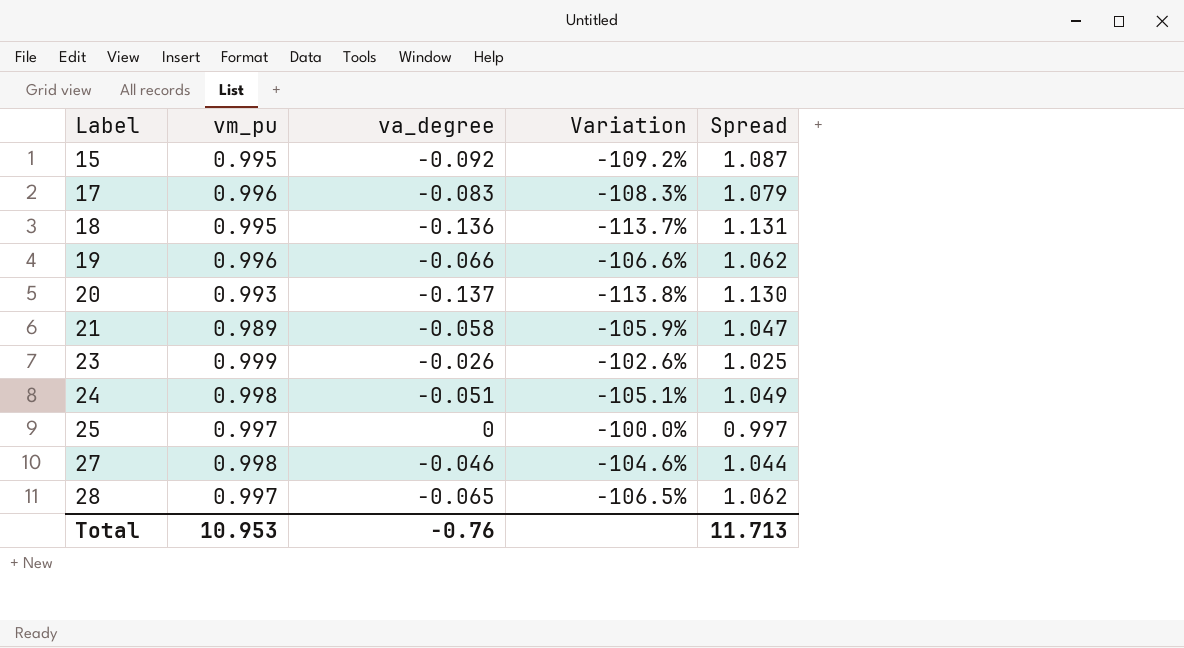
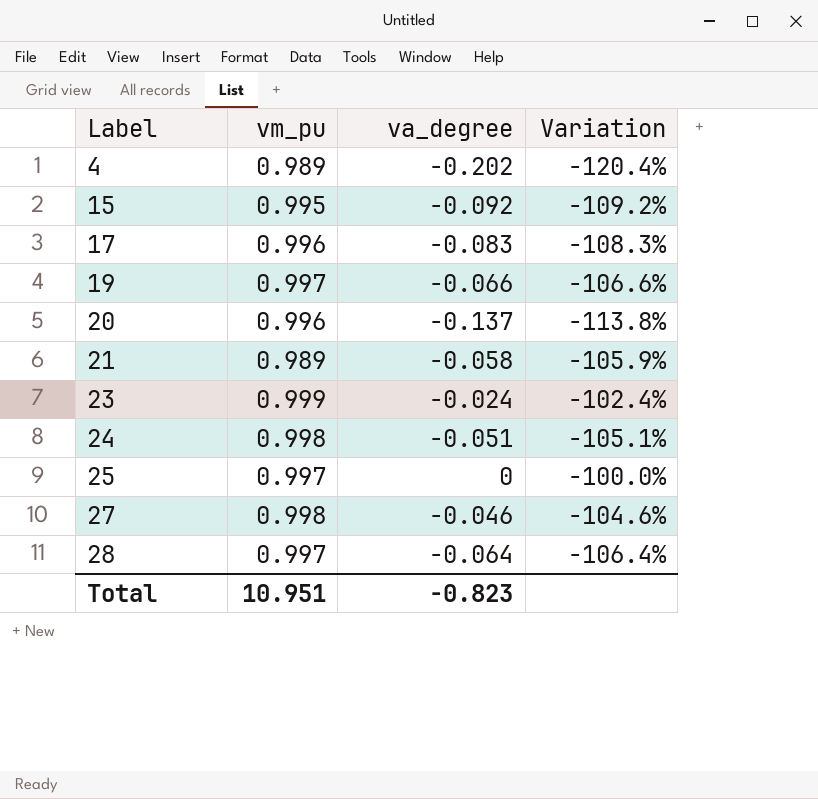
column Spread | formula: [vm_pu] - [va_degree] -> none
row 18: 0.995 | -0.136 | -113.7% | 1.131 -> none
row 4: none -> 0.989 | -0.202 | -120.4%
19 | vm_pu: 0.996 -> 0.997
20 | vm_pu: 0.993 -> 0.996
23 | va_degree: -0.026 -> -0.024
23 | Variation: -102.6% -> -102.4%
28 | va_degree: -0.065 -> -0.064
28 | Variation: -106.5% -> -106.4%
Total | vm_pu: 10.953 -> 10.951
Total | va_degree: -0.76 -> -0.823

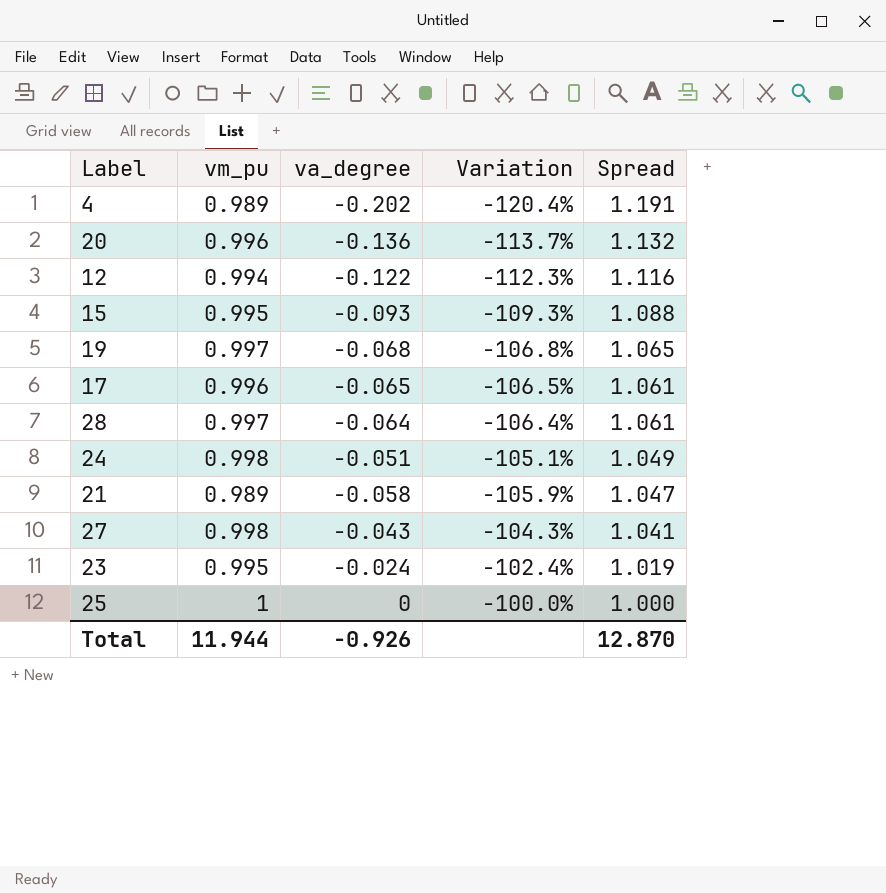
row order: Label ascending -> Spread descending
column Spread | formula: none -> [vm_pu] - [va_degree]
20 | va_degree: -0.137 -> -0.136
20 | Variation: -113.8% -> -113.7%
row 12: none -> 0.994 | -0.122 | -112.3% | 1.116
15 | va_degree: -0.092 -> -0.093
15 | Variation: -109.2% -> -109.3%
19 | va_degree: -0.066 -> -0.068
19 | Variation: -106.6% -> -106.8%
17 | va_degree: -0.083 -> -0.065
17 | Variation: -108.3% -> -106.5%
27 | va_degree: -0.046 -> -0.043
27 | Variation: -104.6% -> -104.3%
23 | vm_pu: 0.999 -> 0.995
25 | vm_pu: 0.997 -> 1
Total | vm_pu: 10.951 -> 11.944
Total | va_degree: -0.823 -> -0.926

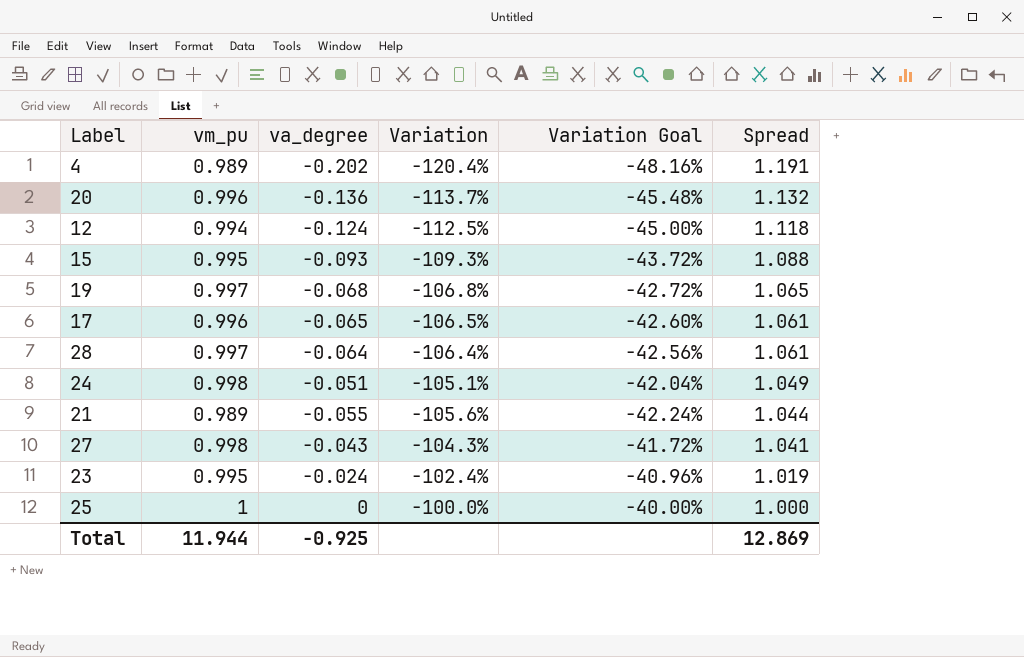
column Variation Goal | formula: none -> [Variation] * 0.4
12 | va_degree: -0.122 -> -0.124
12 | Variation: -112.3% -> -112.5%
12 | Spread: 1.116 -> 1.118
21 | va_degree: -0.058 -> -0.055
21 | Variation: -105.9% -> -105.6%
21 | Spread: 1.047 -> 1.044
Total | va_degree: -0.926 -> -0.925
Total | Spread: 12.870 -> 12.869

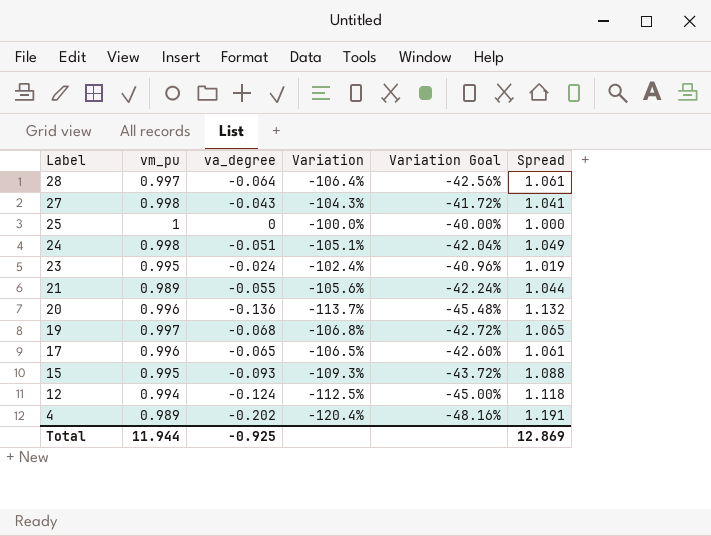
row order: Spread descending -> Label descending

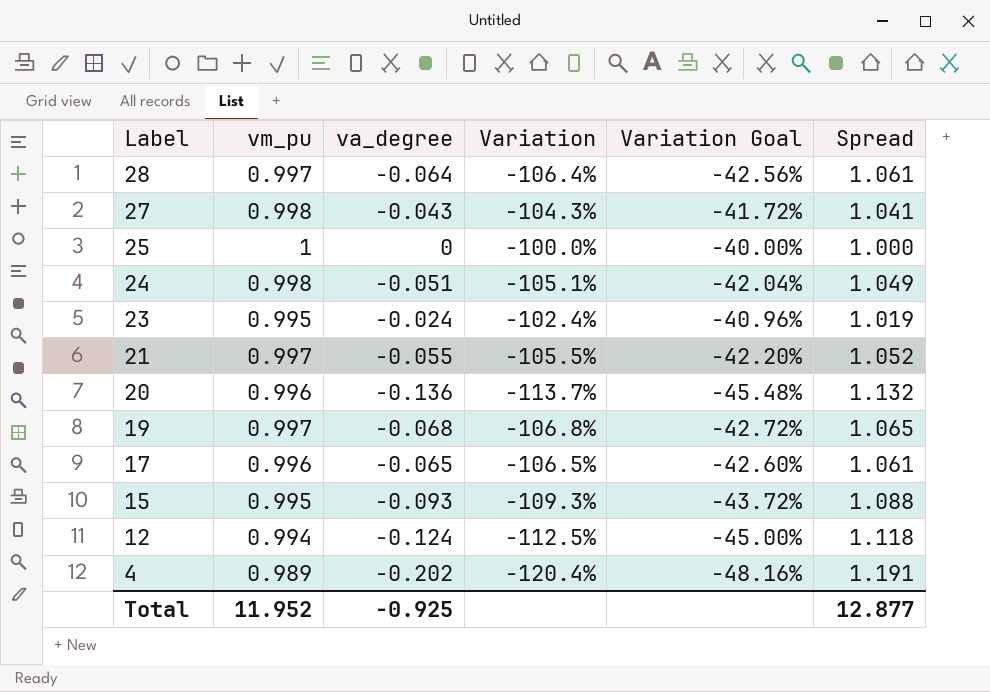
21 | vm_pu: 0.989 -> 0.997
21 | Variation: -105.6% -> -105.5%
21 | Variation Goal: -42.24% -> -42.20%
21 | Spread: 1.044 -> 1.052
Total | vm_pu: 11.944 -> 11.952
Total | Spread: 12.869 -> 12.877

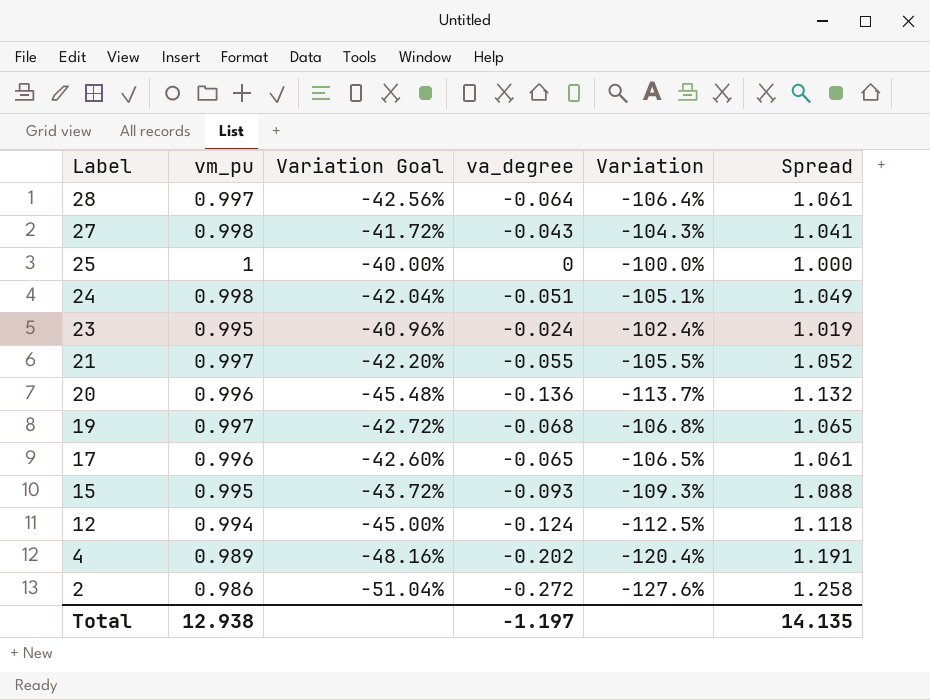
column Variation Goal | position: 5 -> 3
row 2: none -> 0.986 | -51.04% | -0.272 | -127.6% | 1.258
Total | vm_pu: 11.952 -> 12.938
Total | va_degree: -0.925 -> -1.197
Total | Spread: 12.877 -> 14.135

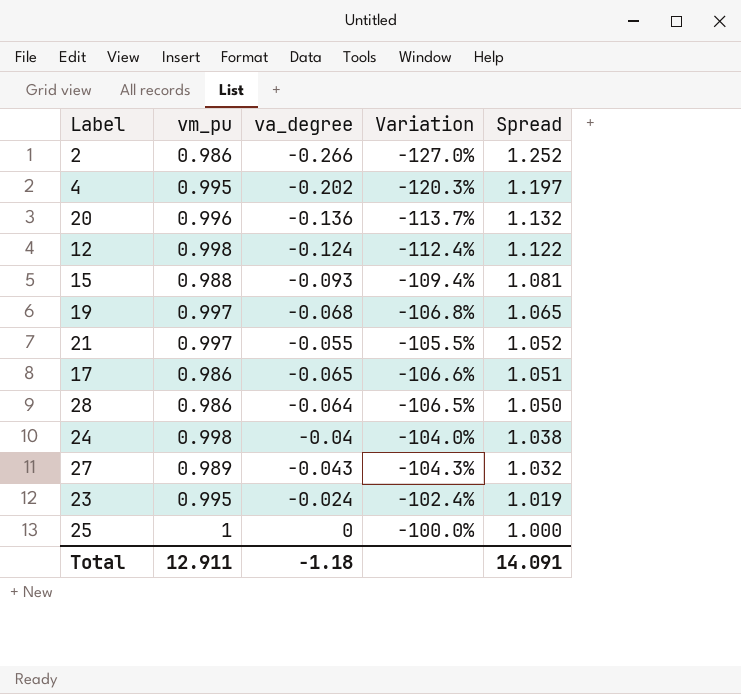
row order: Label descending -> Spread descending
column Variation Goal | formula: [Variation] * 0.4 -> none
2 | va_degree: -0.272 -> -0.266
2 | Variation: -127.6% -> -127.0%
2 | Spread: 1.258 -> 1.252
4 | vm_pu: 0.989 -> 0.995
4 | Variation: -120.4% -> -120.3%
4 | Spread: 1.191 -> 1.197
12 | vm_pu: 0.994 -> 0.998
12 | Variation: -112.5% -> -112.4%
12 | Spread: 1.118 -> 1.122
15 | vm_pu: 0.995 -> 0.988
15 | Variation: -109.3% -> -109.4%
15 | Spread: 1.088 -> 1.081
17 | vm_pu: 0.996 -> 0.986
17 | Variation: -106.5% -> -106.6%
17 | Spread: 1.061 -> 1.051
28 | vm_pu: 0.997 -> 0.986
28 | Variation: -106.4% -> -106.5%
28 | Spread: 1.061 -> 1.050
24 | va_degree: -0.051 -> -0.04
24 | Variation: -105.1% -> -104.0%
24 | Spread: 1.049 -> 1.038
27 | vm_pu: 0.998 -> 0.989
27 | Spread: 1.041 -> 1.032
Total | vm_pu: 12.938 -> 12.911
Total | va_degree: -1.197 -> -1.18
Total | Spread: 14.135 -> 14.091

